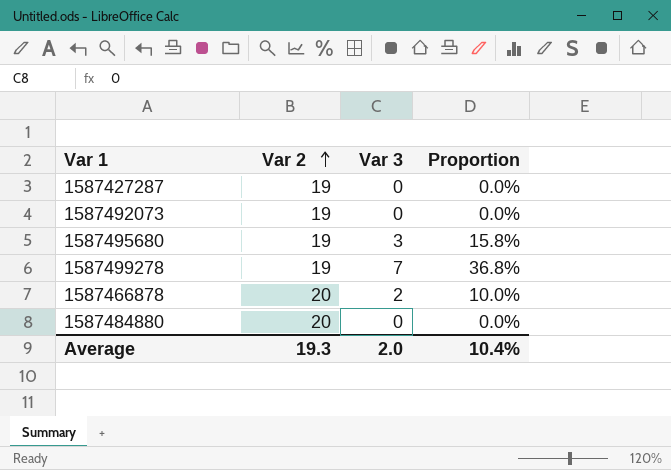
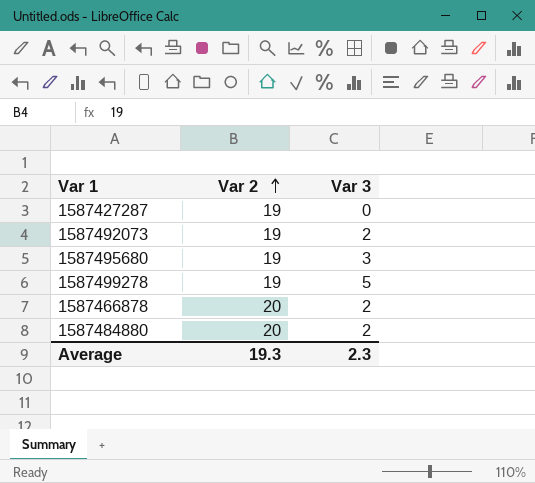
column Proportion | formula: [Var 3] / [Var 2] -> none
1587492073 | Var 3: 0 -> 2
1587499278 | Var 3: 7 -> 5
1587484880 | Var 3: 0 -> 2
Average | Var 3: 2.0 -> 2.3

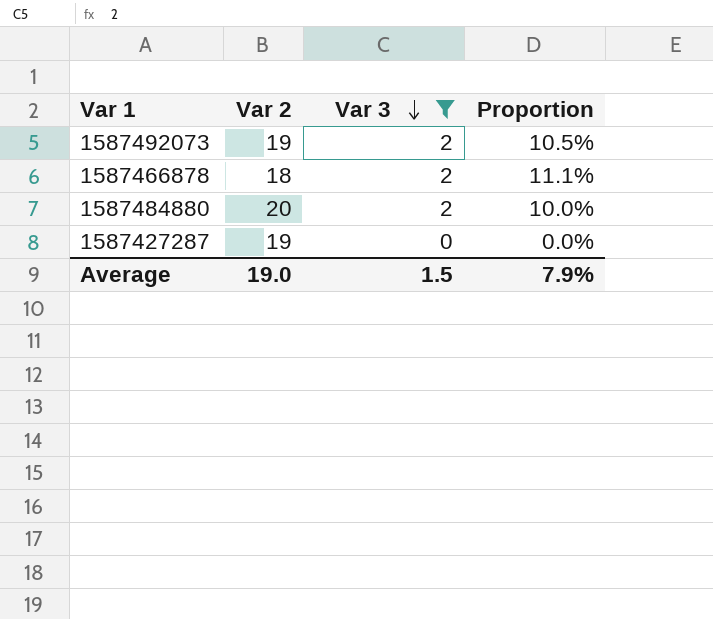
filter: none -> Var 3 <= 2
row order: Var 2 ascending -> Var 3 descending
column Proportion | formula: none -> [Var 3] / [Var 2]
1587466878 | Var 2: 20 -> 18
Average | Var 2: 19.3 -> 19.0
Average | Var 3: 2.3 -> 1.5

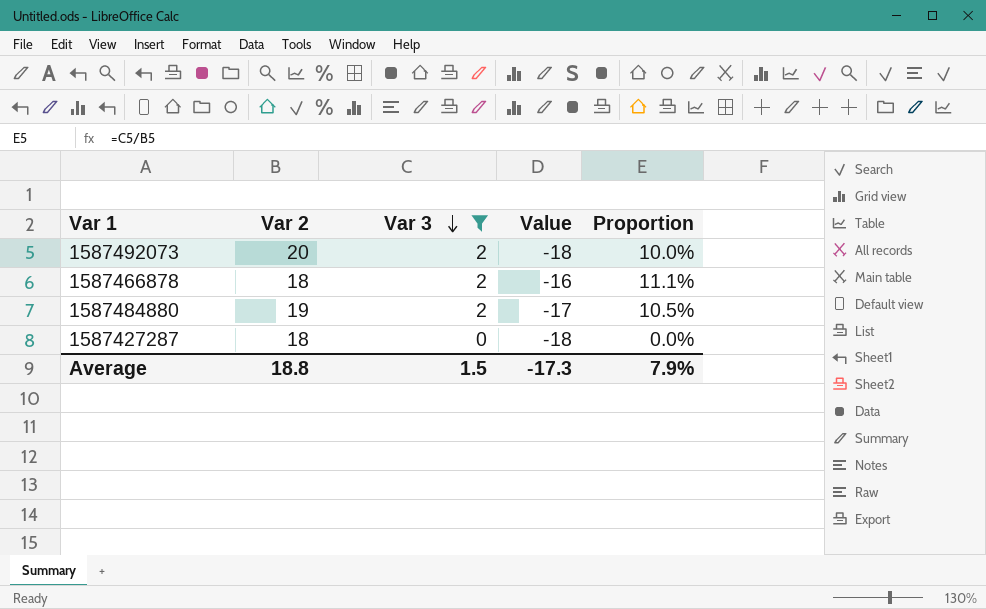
column Value | formula: none -> [Var 3] - [Var 2]
1587492073 | Var 2: 19 -> 20
1587492073 | Proportion: 10.5% -> 10.0%
1587484880 | Var 2: 20 -> 19
1587484880 | Proportion: 10.0% -> 10.5%
1587427287 | Var 2: 19 -> 18
Average | Var 2: 19.0 -> 18.8

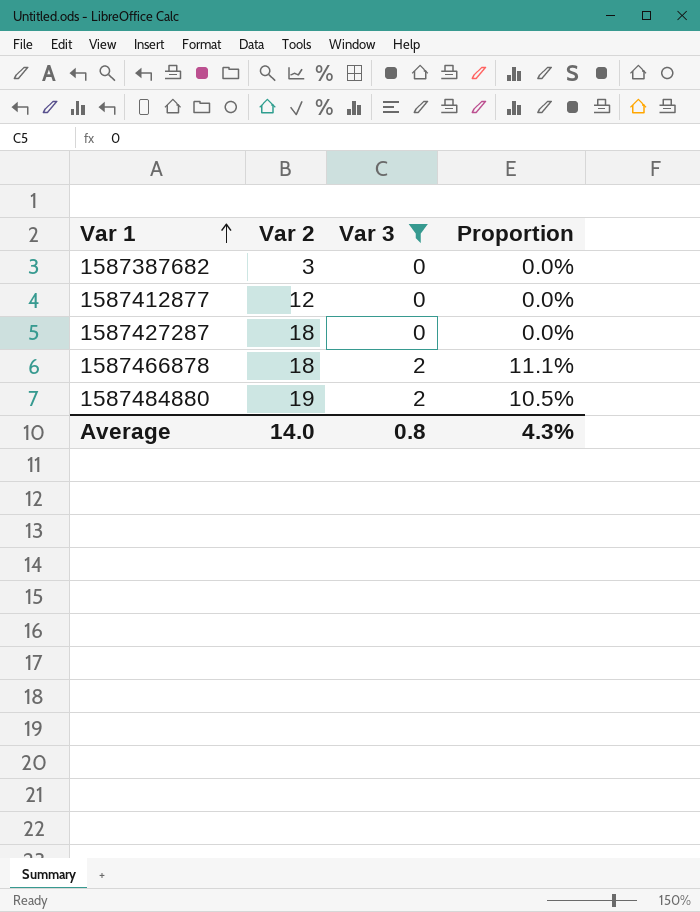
row order: Var 3 descending -> Var 1 ascending
column Value | formula: [Var 3] - [Var 2] -> none
row 1587492073: 20 | 2 | -18 | 10.0% -> none
row 1587387682: none -> 3 | 0 | 0.0%
row 1587412877: none -> 12 | 0 | 0.0%
Average | Var 2: 18.8 -> 14.0
Average | Var 3: 1.5 -> 0.8
Average | Proportion: 7.9% -> 4.3%

